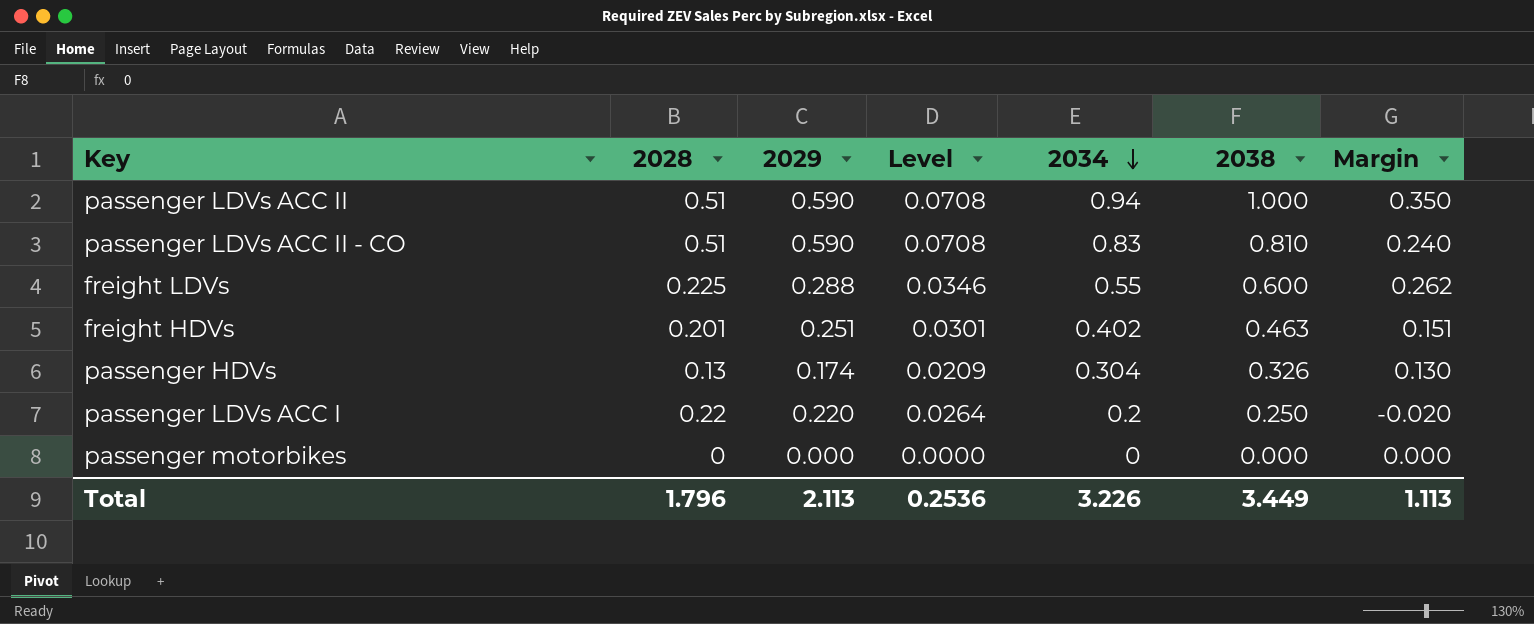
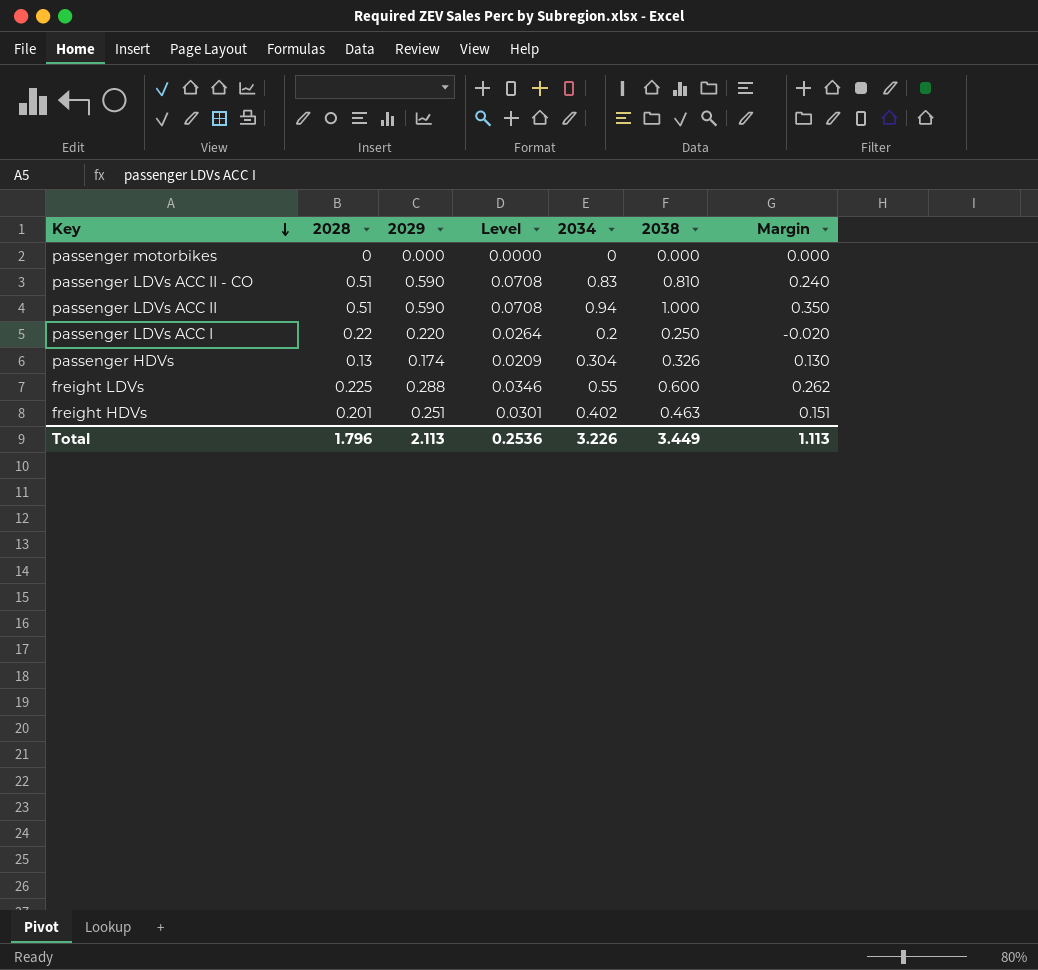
row order: 2034 descending -> Key descending

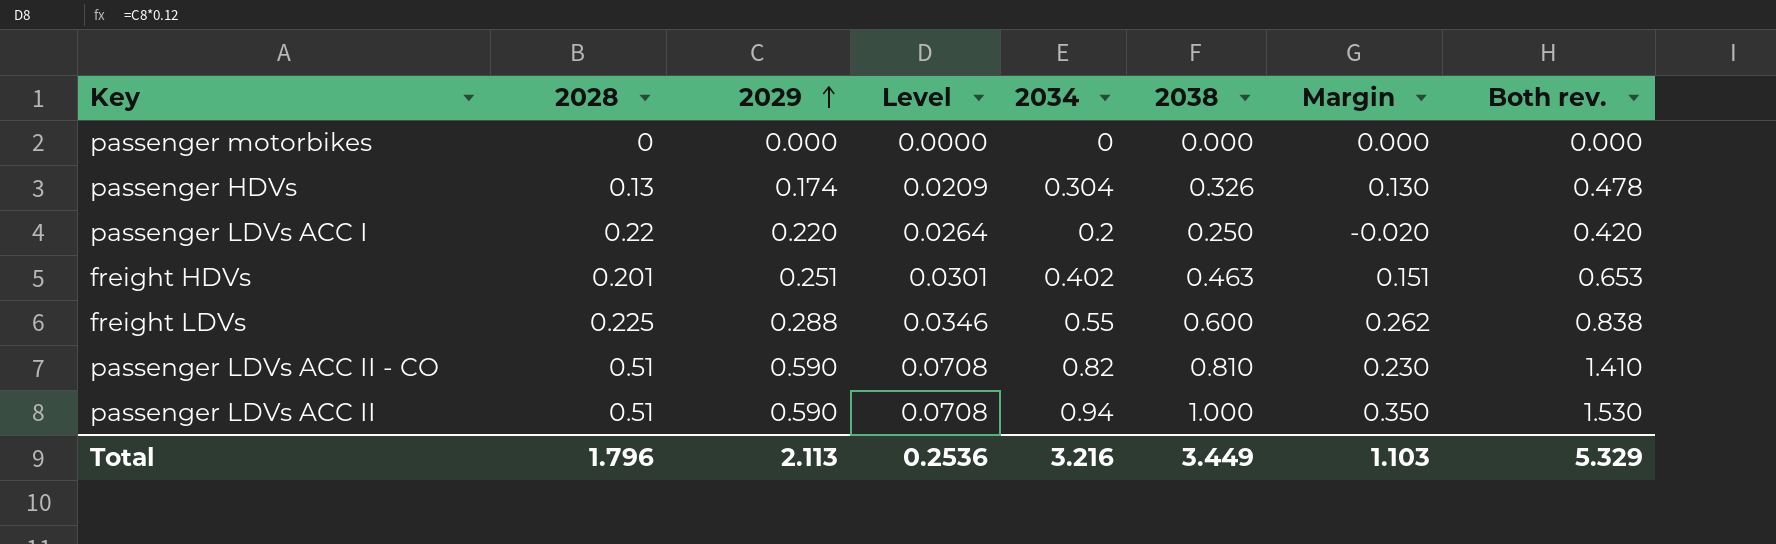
row order: Key descending -> 2029 ascending
column Both rev. | formula: none -> [2029] + [2034]
passenger LDVs ACC II - CO | 2034: 0.83 -> 0.82
passenger LDVs ACC II - CO | Margin: 0.240 -> 0.230
Total | 2034: 3.226 -> 3.216
Total | Margin: 1.113 -> 1.103

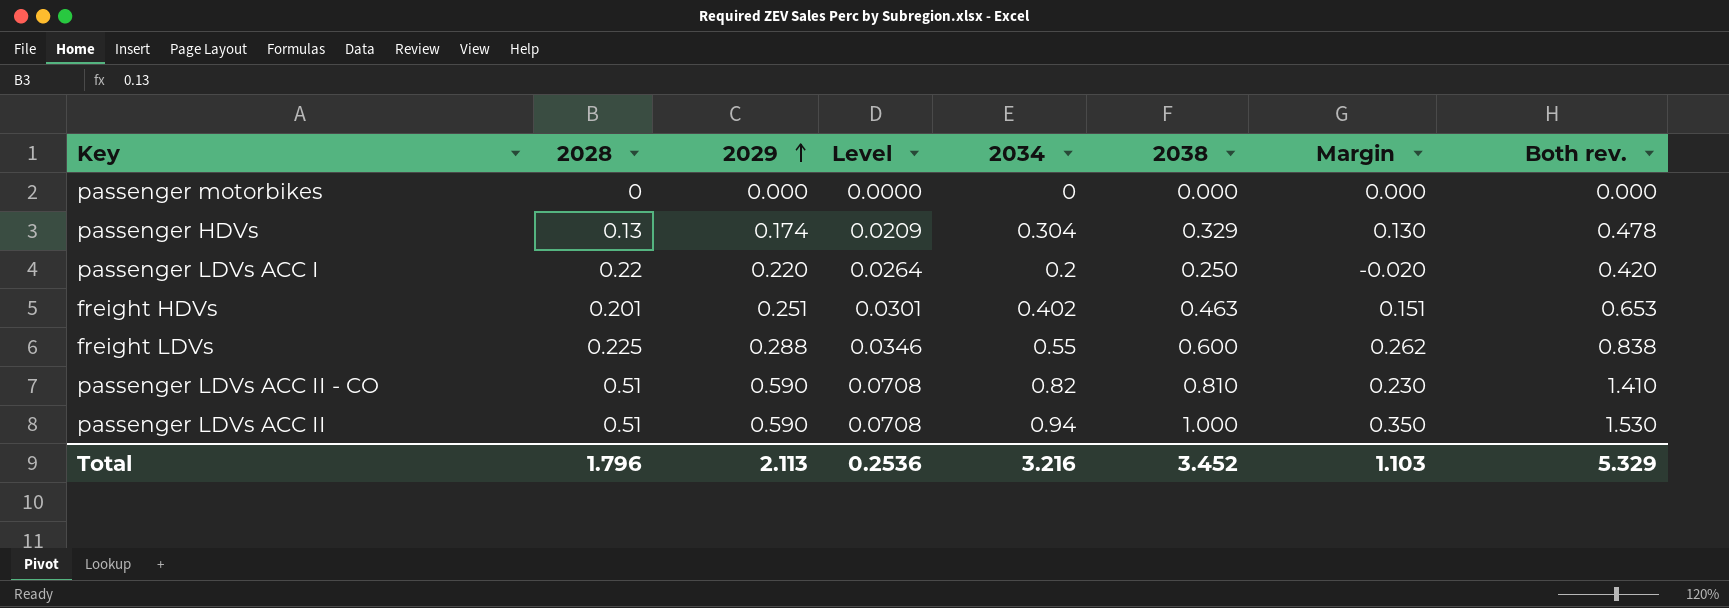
passenger HDVs | 2038: 0.326 -> 0.329
Total | 2038: 3.449 -> 3.452

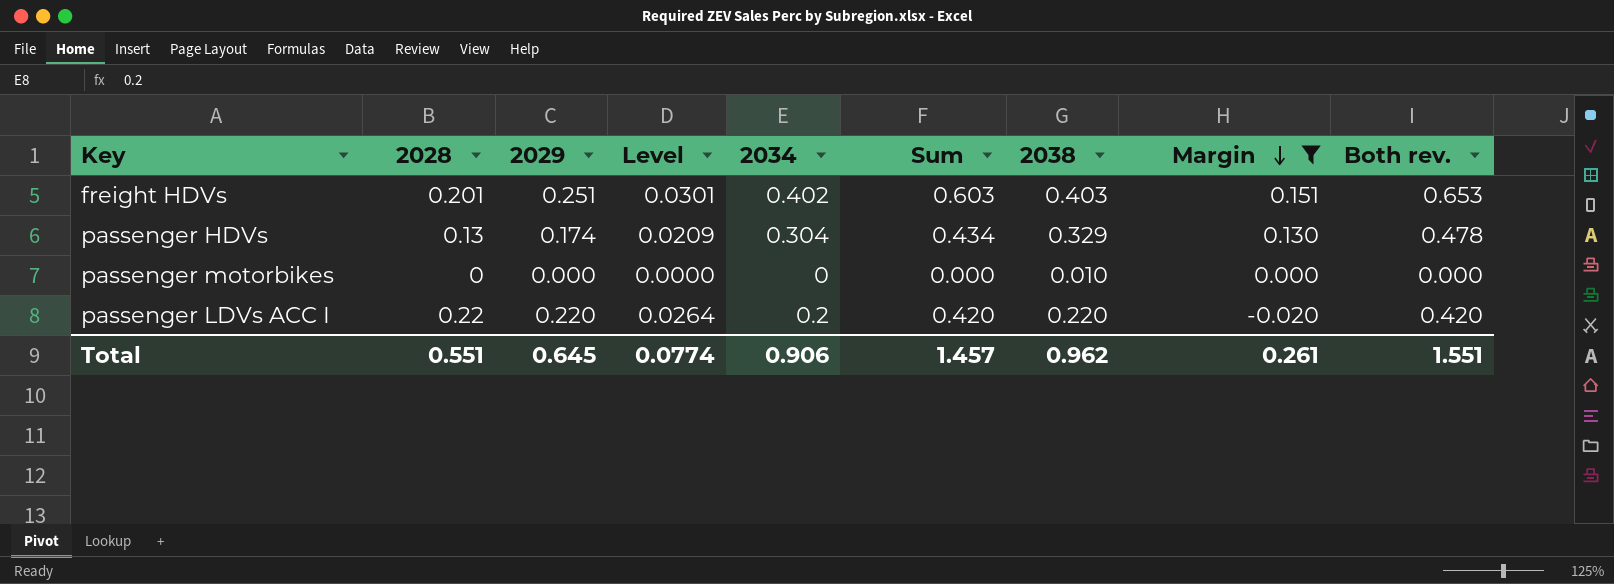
filter: none -> Margin <= 0.151
row order: 2029 ascending -> Margin descending
column Sum | formula: none -> [2028] + [2034]
freight HDVs | 2038: 0.463 -> 0.403
passenger motorbikes | 2038: 0.000 -> 0.010
passenger LDVs ACC I | 2038: 0.250 -> 0.220
Total | 2028: 1.796 -> 0.551
Total | 2029: 2.113 -> 0.645
Total | Level: 0.2536 -> 0.0774
Total | 2034: 3.216 -> 0.906
Total | 2038: 3.452 -> 0.962
Total | Margin: 1.103 -> 0.261
Total | Both rev.: 5.329 -> 1.551

